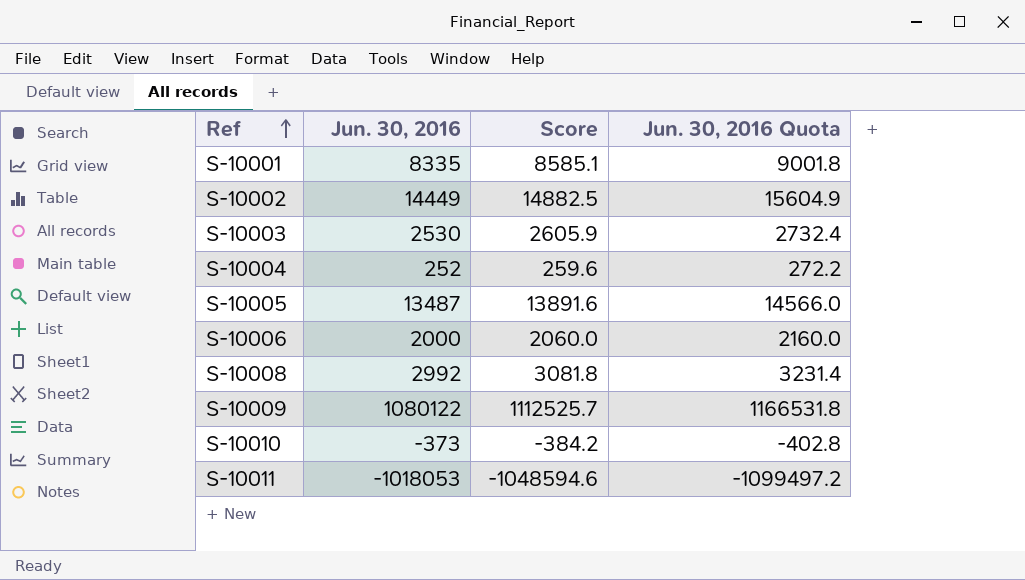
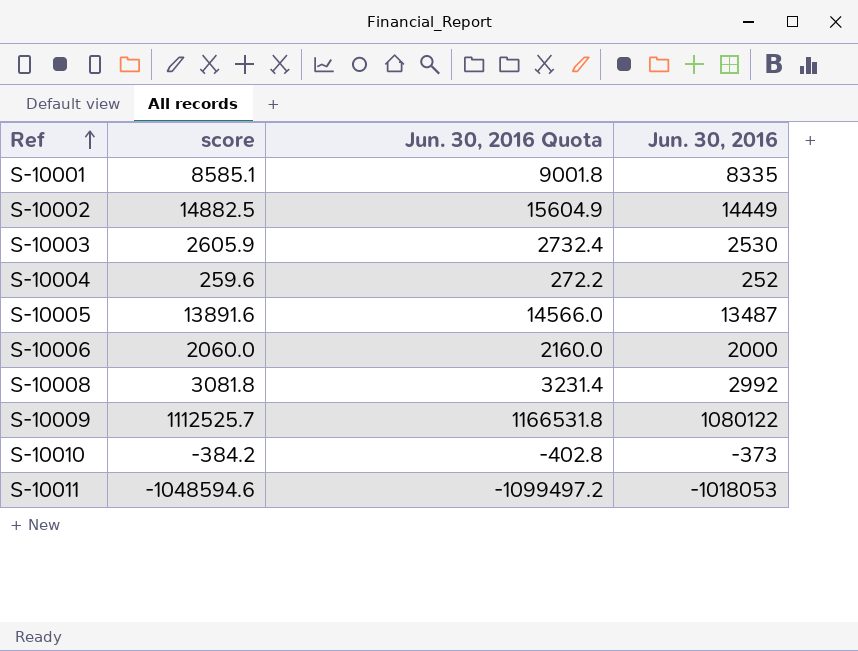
column name: Score -> score
column Jun. 30, 2016 | position: 2 -> 4

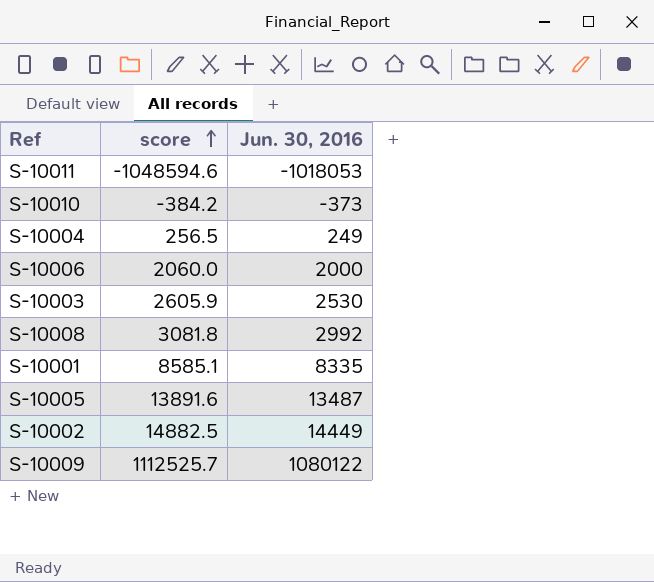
row order: Ref ascending -> score ascending
column Jun. 30, 2016 Quota | formula: [Jun. 30, 2016] * 1.08 -> none
S-10004 | score: 259.6 -> 256.5
S-10004 | Jun. 30, 2016: 252 -> 249

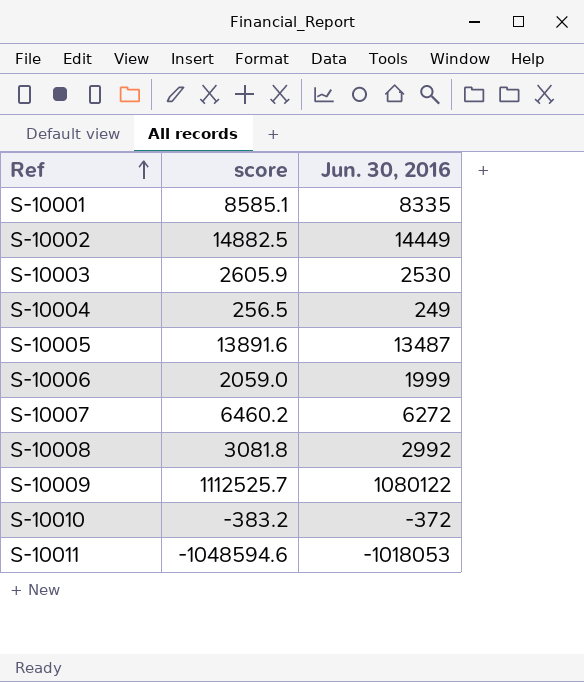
row order: score ascending -> Ref ascending
S-10006 | score: 2060.0 -> 2059.0
S-10006 | Jun. 30, 2016: 2000 -> 1999
row S-10007: none -> 6460.2 | 6272
S-10010 | score: -384.2 -> -383.2
S-10010 | Jun. 30, 2016: -373 -> -372

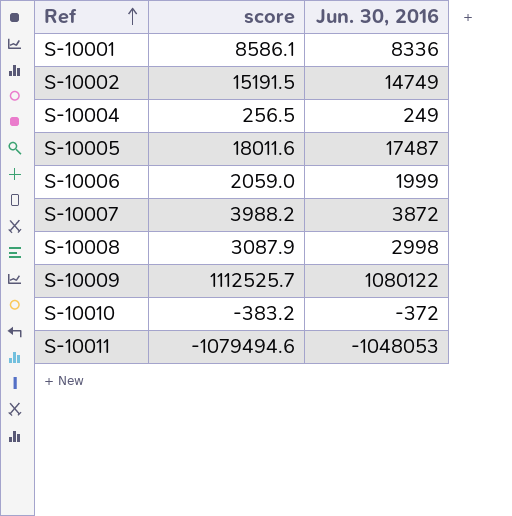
row S-10003: 2605.9 | 2530 -> none
S-10001 | score: 8585.1 -> 8586.1
S-10001 | Jun. 30, 2016: 8335 -> 8336
S-10002 | score: 14882.5 -> 15191.5
S-10002 | Jun. 30, 2016: 14449 -> 14749
S-10005 | score: 13891.6 -> 18011.6
S-10005 | Jun. 30, 2016: 13487 -> 17487
S-10007 | score: 6460.2 -> 3988.2
S-10007 | Jun. 30, 2016: 6272 -> 3872
S-10008 | score: 3081.8 -> 3087.9
S-10008 | Jun. 30, 2016: 2992 -> 2998
S-10011 | score: -1048594.6 -> -1079494.6
S-10011 | Jun. 30, 2016: -1018053 -> -1048053

